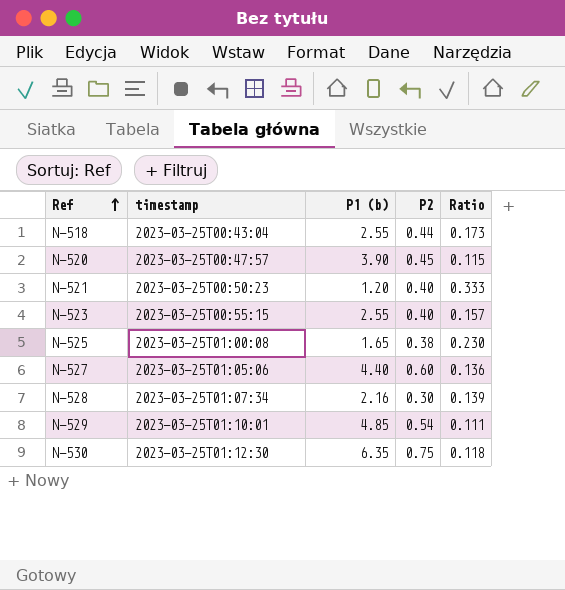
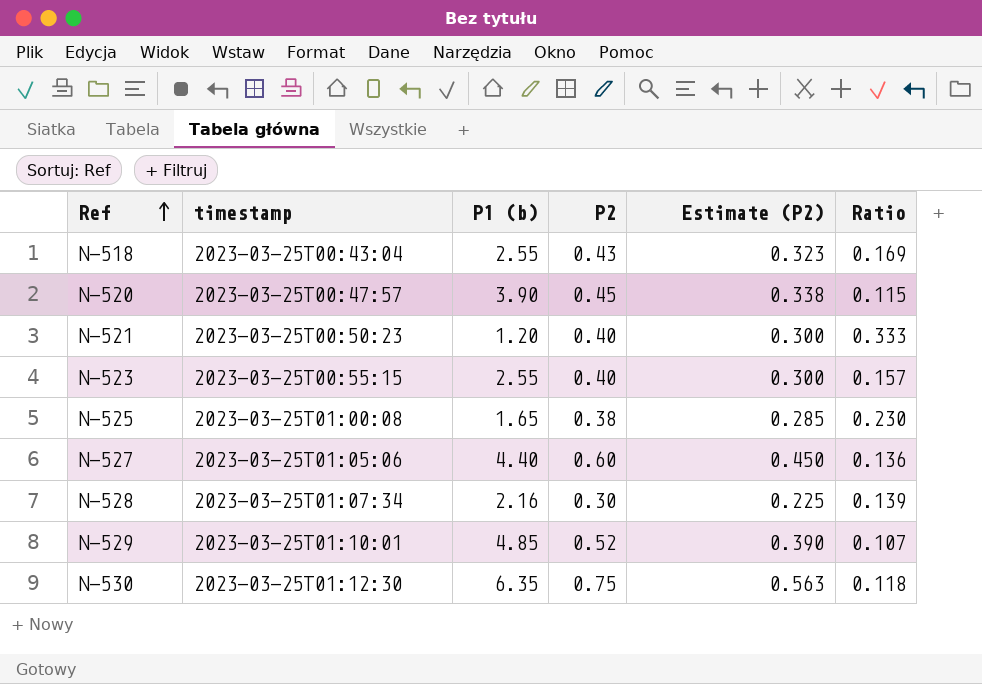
column Estimate (P2) | formula: none -> [P2] * 0.75
N-518 | P2: 0.44 -> 0.43
N-518 | Ratio: 0.173 -> 0.169
N-529 | P2: 0.54 -> 0.52
N-529 | Ratio: 0.111 -> 0.107

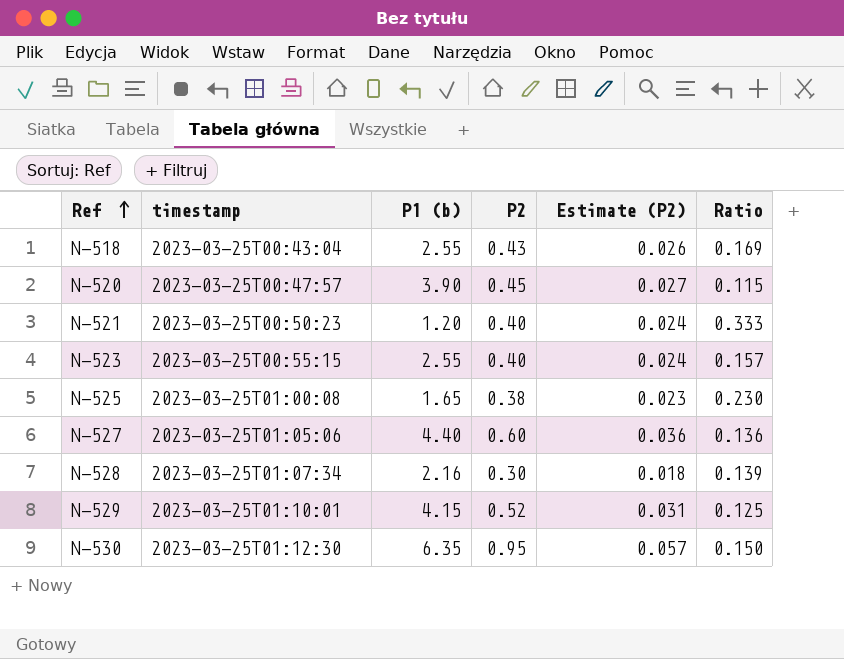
column Estimate (P2) | formula: [P2] * 0.75 -> [P2] * 0.06
N-529 | P1 (b): 4.85 -> 4.15
N-529 | Ratio: 0.107 -> 0.125
N-530 | P2: 0.75 -> 0.95
N-530 | Ratio: 0.118 -> 0.150

